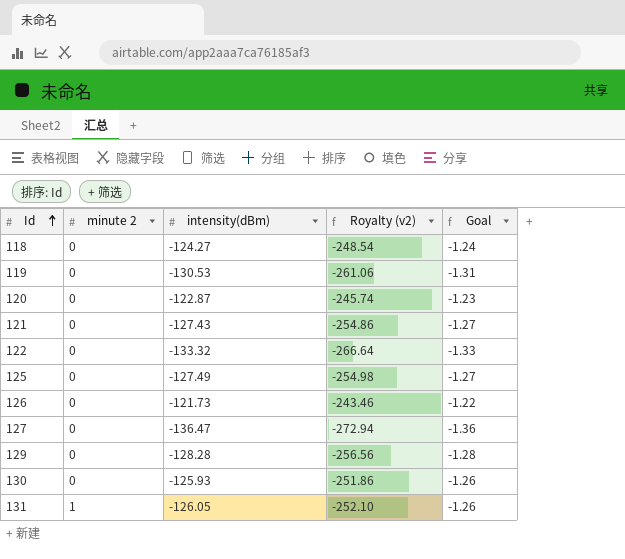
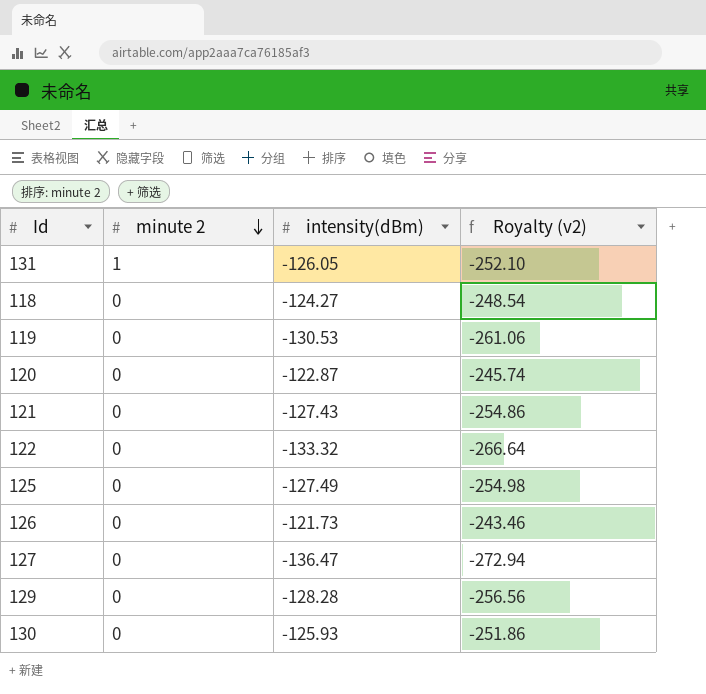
row order: Id ascending -> minute 2 descending
column Goal | formula: [intensity(dBm)] * 0.01 -> none

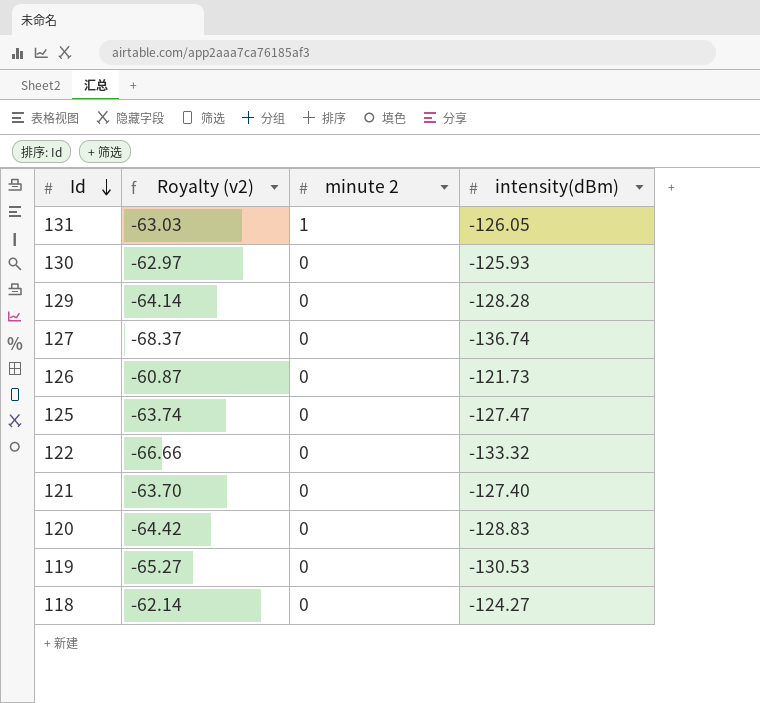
row order: minute 2 descending -> Id descending
column Royalty (v2) | formula: [intensity(dBm)] * 2 -> [intensity(dBm)] * 0.5
column Royalty (v2) | position: 4 -> 2
127 | intensity(dBm): -136.47 -> -136.74
125 | intensity(dBm): -127.49 -> -127.47
121 | intensity(dBm): -127.43 -> -127.40
120 | intensity(dBm): -122.87 -> -128.83

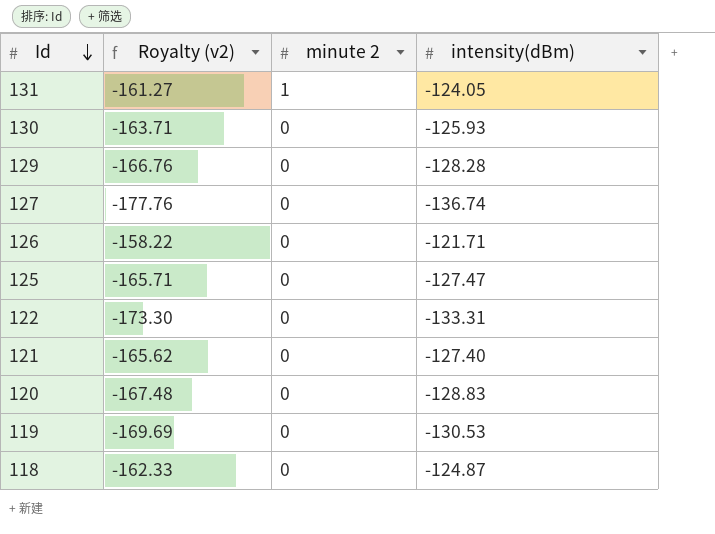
column Royalty (v2) | formula: [intensity(dBm)] * 0.5 -> [intensity(dBm)] * 1.3
131 | intensity(dBm): -126.05 -> -124.05
126 | intensity(dBm): -121.73 -> -121.71
122 | intensity(dBm): -133.32 -> -133.31
118 | intensity(dBm): -124.27 -> -124.87

